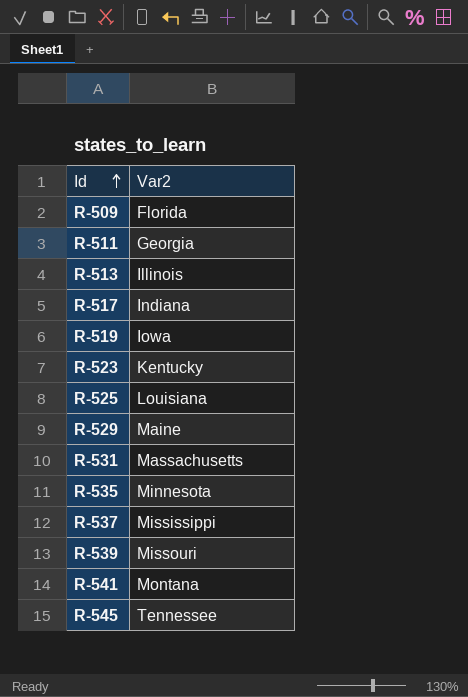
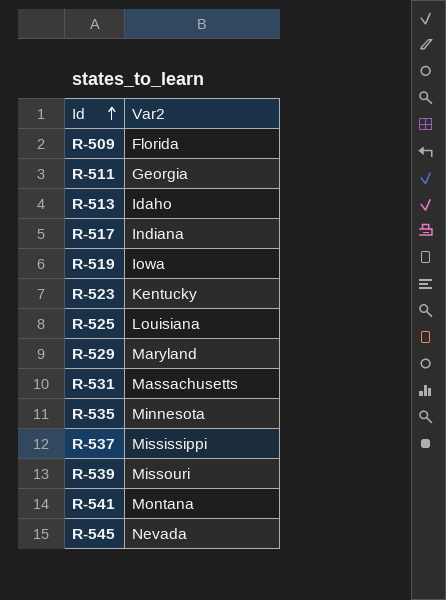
R-513 | Var2: Illinois -> Idaho
R-529 | Var2: Maine -> Maryland
R-545 | Var2: Tennessee -> Nevada

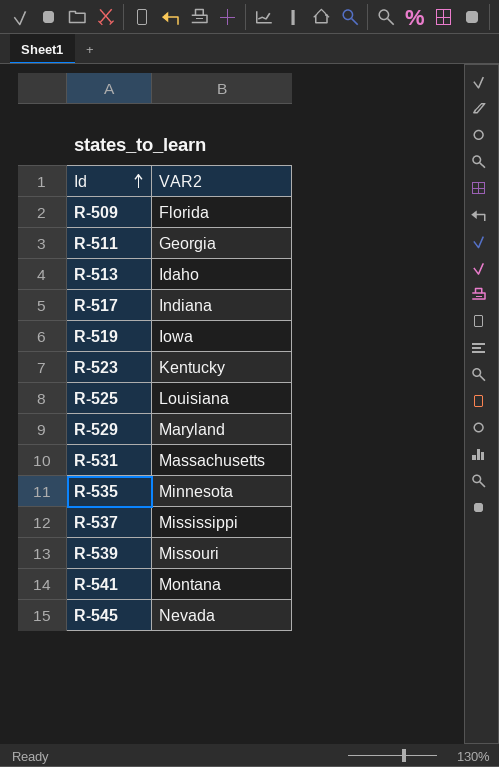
column name: Var2 -> VAR2

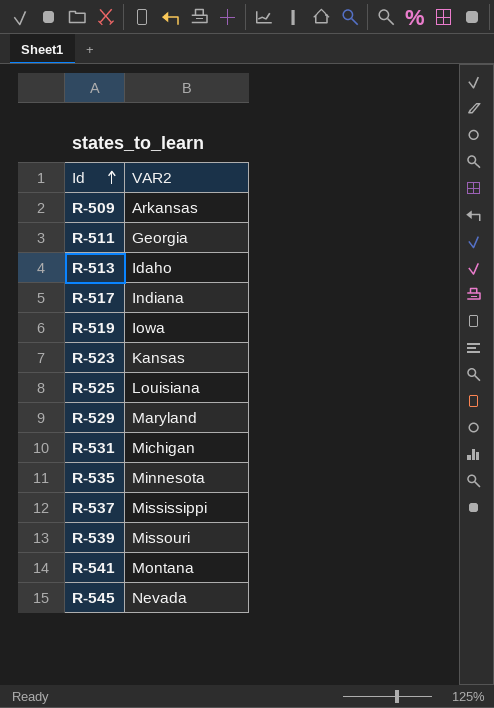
R-509 | VAR2: Florida -> Arkansas
R-523 | VAR2: Kentucky -> Kansas
R-531 | VAR2: Massachusetts -> Michigan

